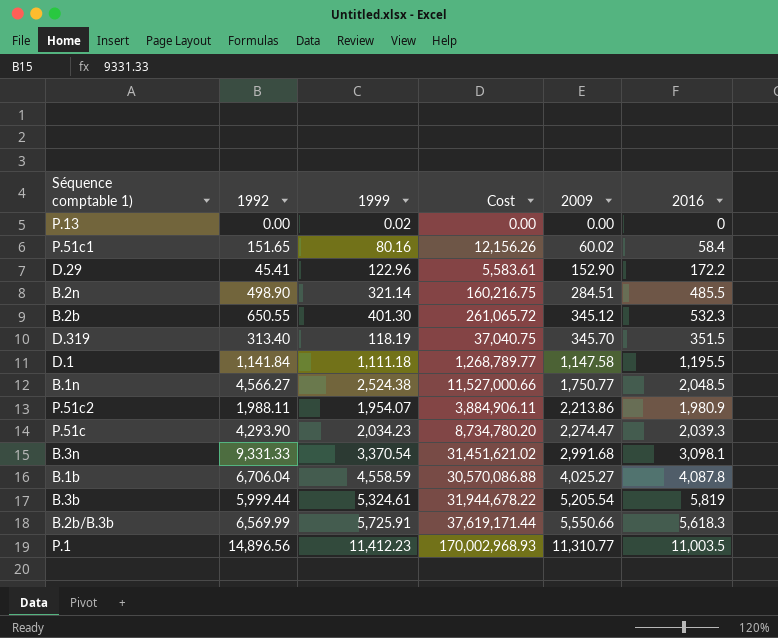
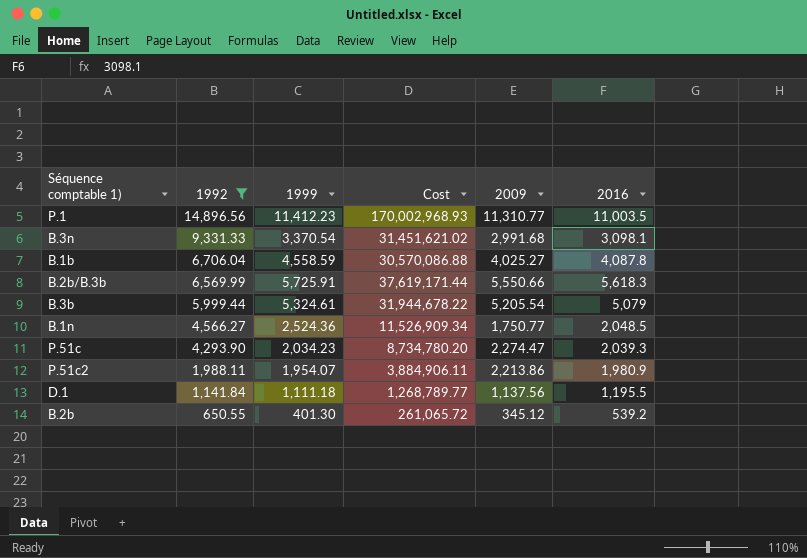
filter: none -> 1992 >= 650.55
row order: 2009 ascending -> 1992 descending
B.3b | 2016: 5,819 -> 5,079
B.1n | 1999: 2,524.38 -> 2,524.36
B.1n | Cost: 11,527,000.66 -> 11,526,909.34
D.1 | 2009: 1,147.58 -> 1,137.56
B.2b | 2016: 532.3 -> 539.2

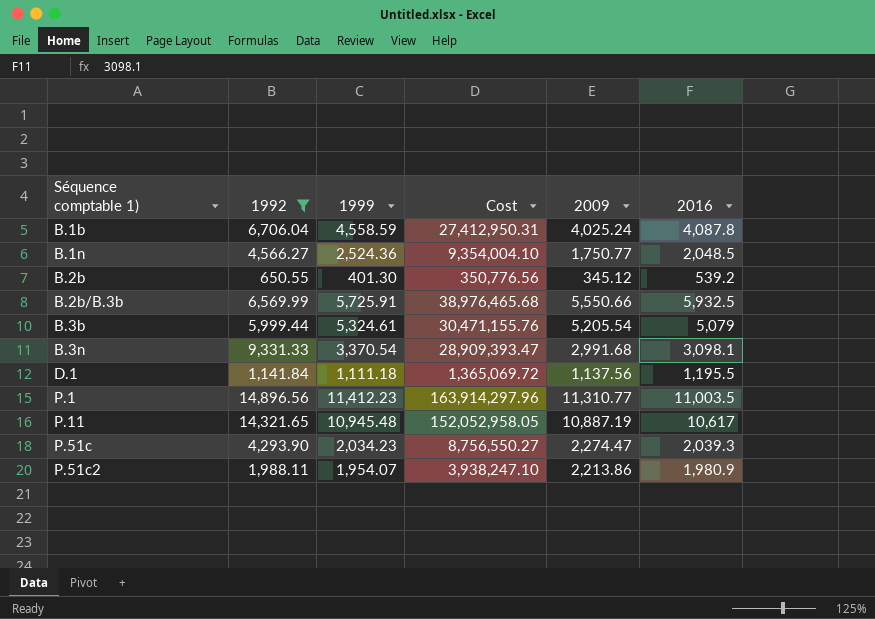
row order: 1992 descending -> Séquence comptable 1) ascending
column Cost | formula: [1992] * [1999] -> [1992] * [2016]
B.1b | 2009: 4,025.27 -> 4,025.24
B.2b/B.3b | 2016: 5,618.3 -> 5,932.5
row P.11: none -> 14,321.65 | 10,945.48 | 152,052,958.05 | 10,887.19 | 10,617

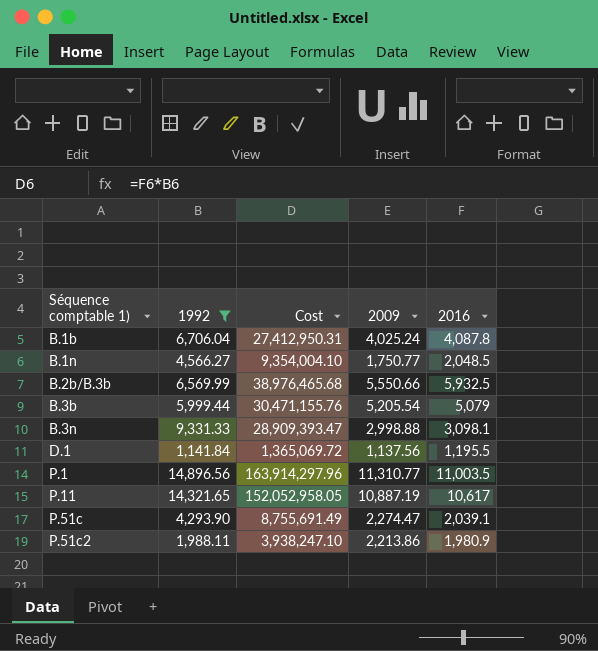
column 1999 | position: 3 -> none
row B.2b: 650.55 | 401.30 | 350,776.56 | 345.12 | 539.2 -> none
B.3n | 2009: 2,991.68 -> 2,998.88
P.51c | Cost: 8,756,550.27 -> 8,755,691.49
P.51c | 2016: 2,039.3 -> 2,039.1

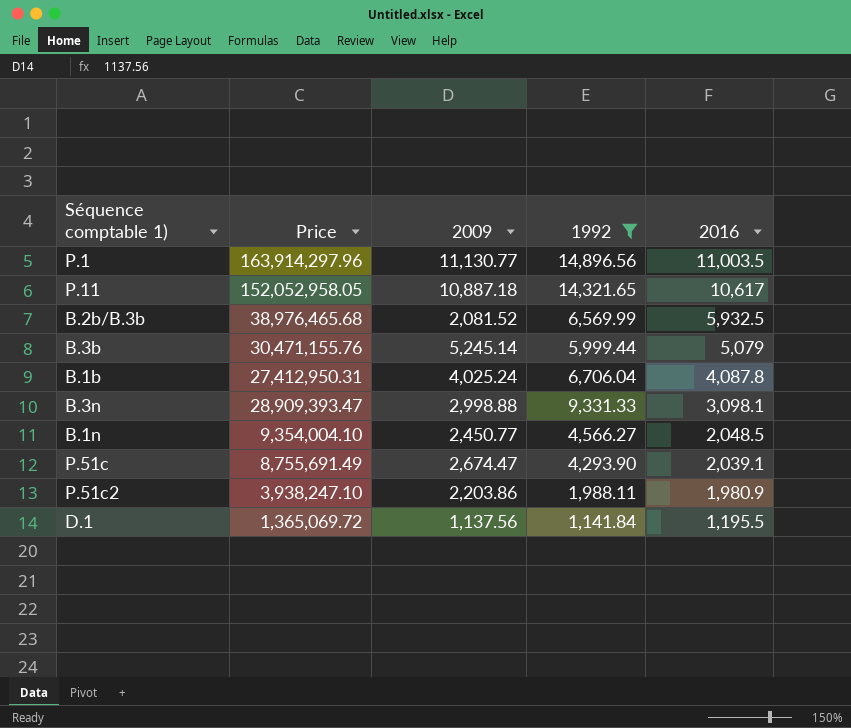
row order: Séquence comptable 1) ascending -> 2016 descending
column name: Cost -> Price
column 1992 | position: 2 -> 4
P.1 | 2009: 11,310.77 -> 11,130.77
P.11 | 2009: 10,887.19 -> 10,887.18
B.2b/B.3b | 2009: 5,550.66 -> 2,081.52
B.3b | 2009: 5,205.54 -> 5,245.14
B.1n | 2009: 1,750.77 -> 2,450.77
P.51c | 2009: 2,274.47 -> 2,674.47
P.51c2 | 2009: 2,213.86 -> 2,203.86

